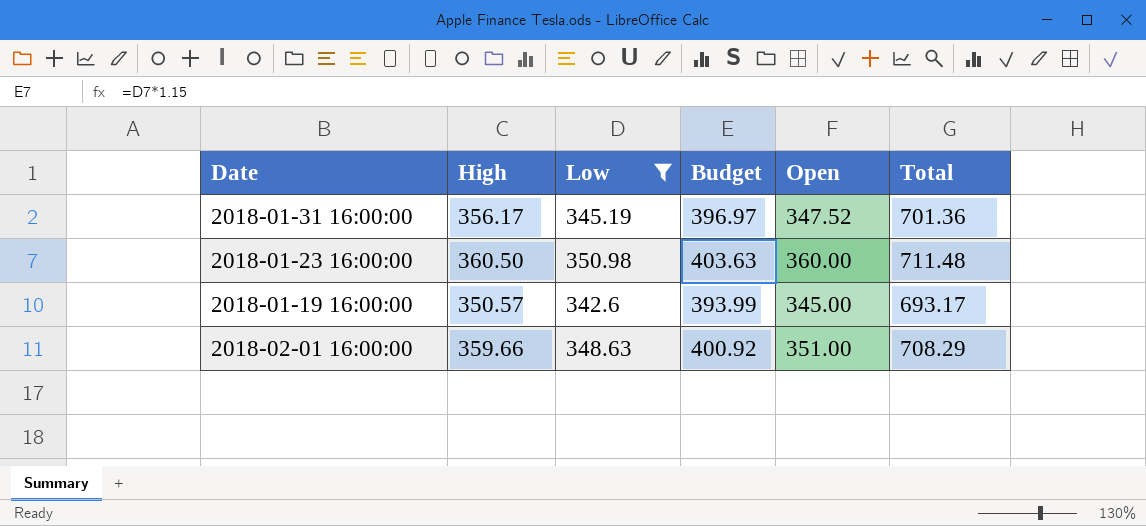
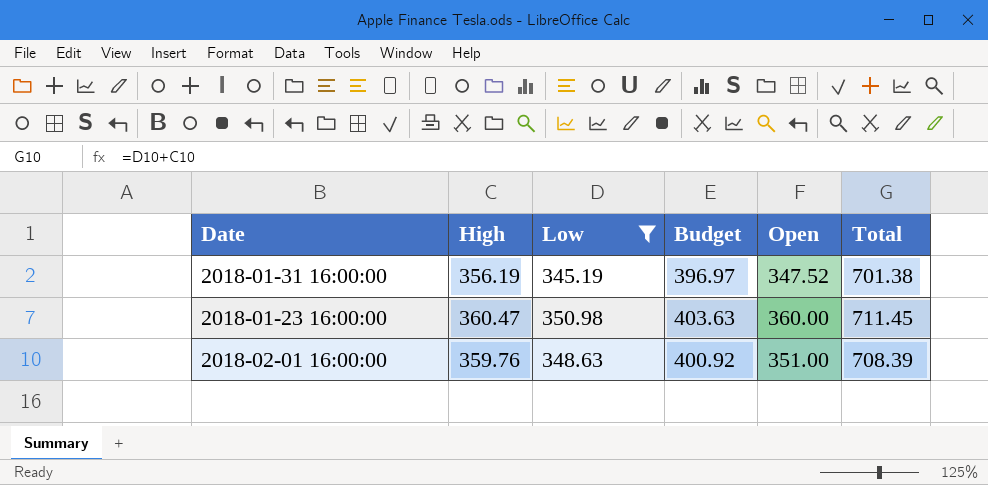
row 2018-01-19 16:00:00: 350.57 | 342.6 | 393.99 | 345.00 | 693.17 -> none
2018-01-31 16:00:00 | High: 356.17 -> 356.19
2018-01-31 16:00:00 | Total: 701.36 -> 701.38
2018-01-23 16:00:00 | High: 360.50 -> 360.47
2018-01-23 16:00:00 | Total: 711.48 -> 711.45
2018-02-01 16:00:00 | High: 359.66 -> 359.76
2018-02-01 16:00:00 | Total: 708.29 -> 708.39

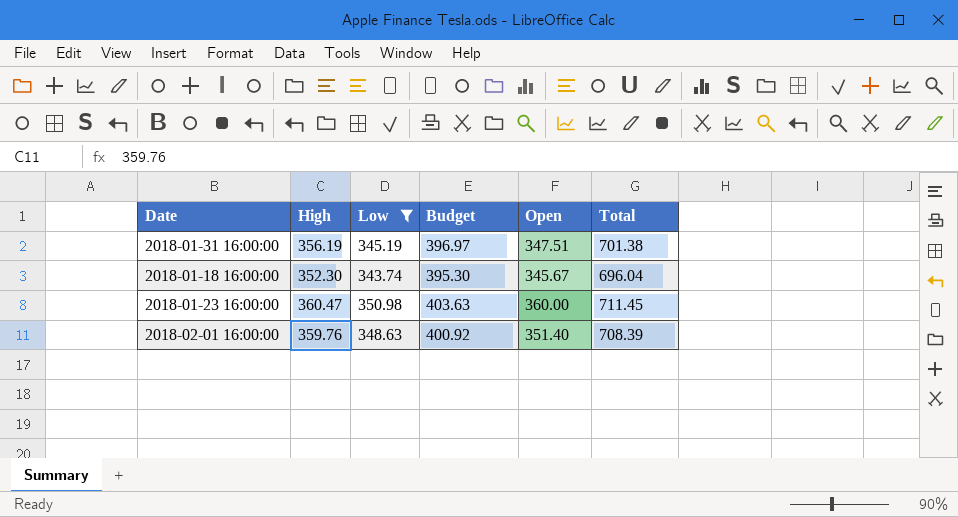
2018-01-31 16:00:00 | Open: 347.52 -> 347.51
row 2018-01-18 16:00:00: none -> 352.30 | 343.74 | 395.30 | 345.67 | 696.04
2018-02-01 16:00:00 | Open: 351.00 -> 351.40

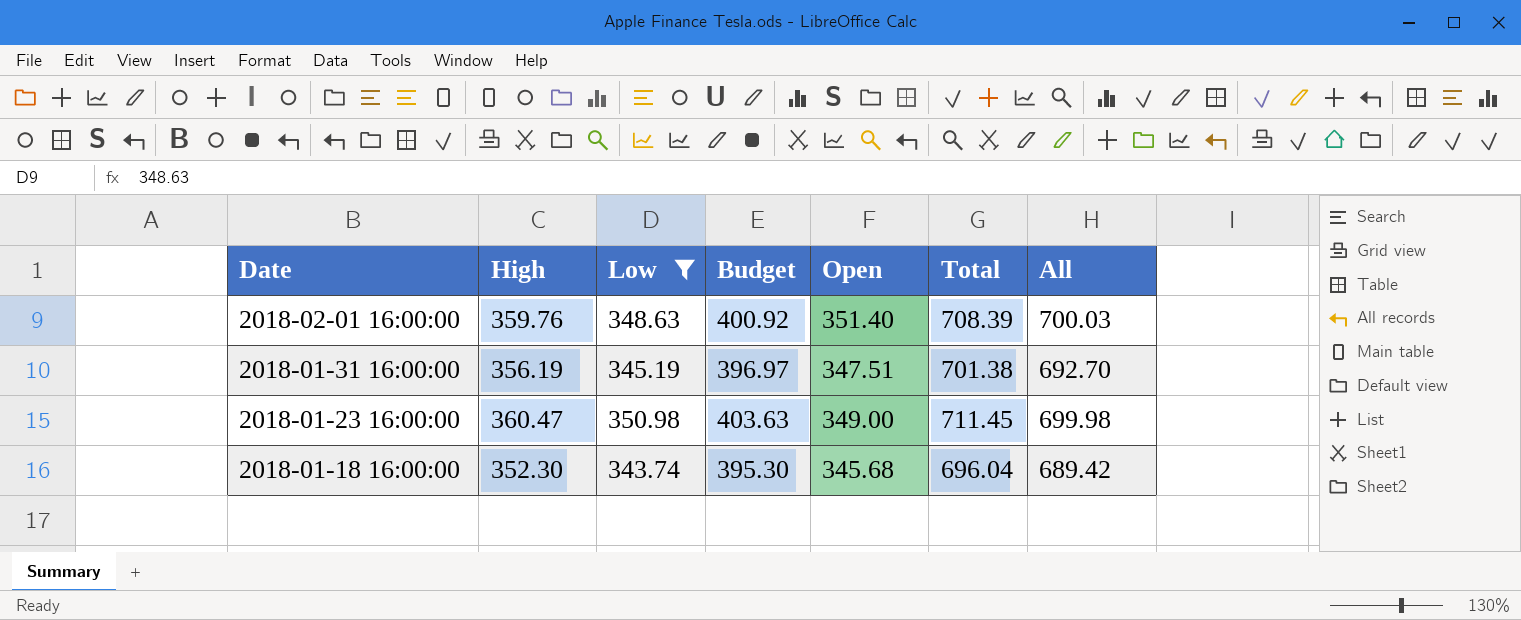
row order: none -> Date descending
column All | formula: none -> [Low] + [Open]
2018-01-23 16:00:00 | Open: 360.00 -> 349.00
2018-01-18 16:00:00 | Open: 345.67 -> 345.68

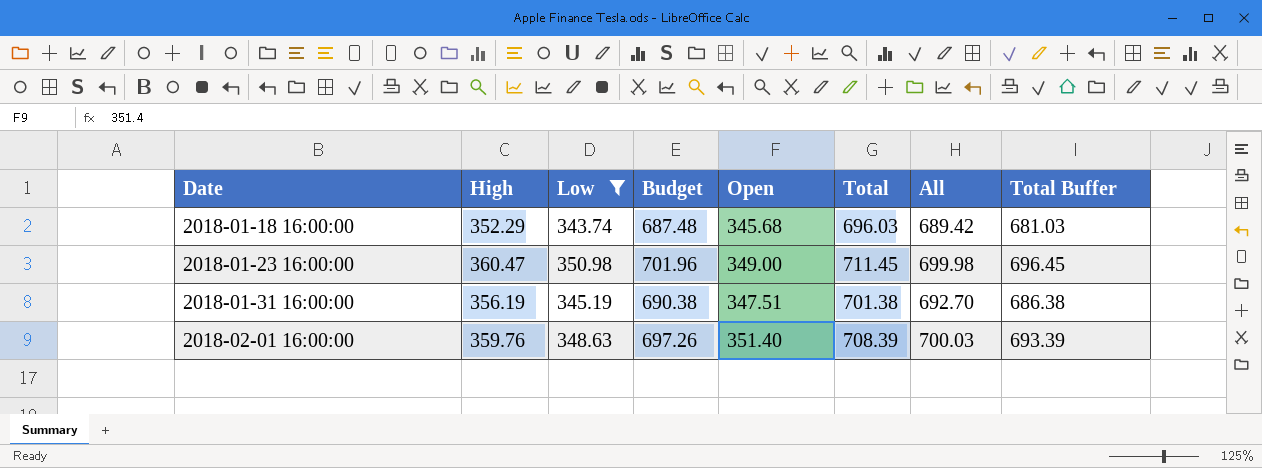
row order: Date descending -> Date ascending
column Budget | formula: [Low] * 1.15 -> [Low] * 2
column Total Buffer | formula: none -> [Total] - 15
2018-01-18 16:00:00 | High: 352.30 -> 352.29
2018-01-18 16:00:00 | Total: 696.04 -> 696.03

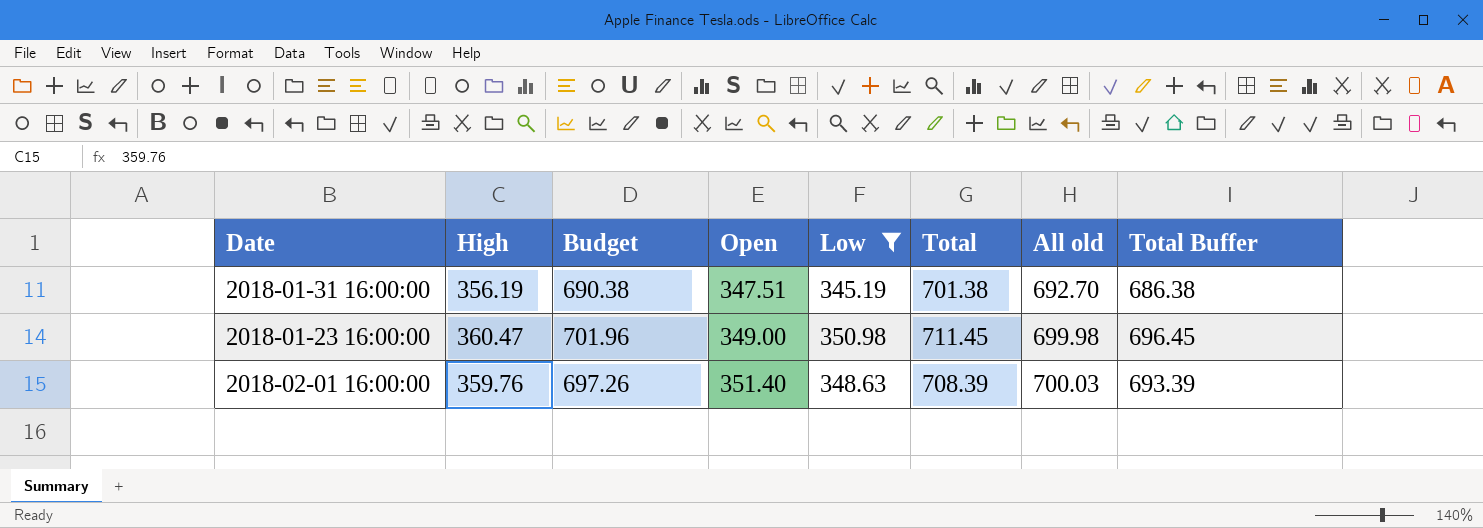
row order: Date ascending -> Open ascending
column Low | position: 3 -> 5
column name: All -> All old
row 2018-01-18 16:00:00: 352.29 | 343.74 | 687.48 | 345.68 | 696.03 | 689.42 | 681.03 -> none

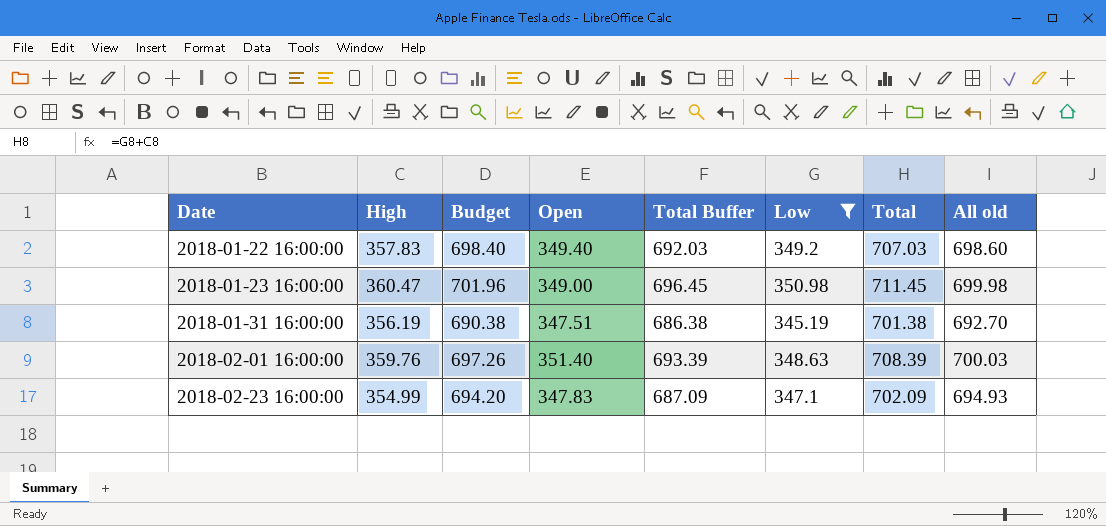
row order: Open ascending -> Date ascending
column Total Buffer | position: 8 -> 5
row 2018-01-22 16:00:00: none -> 357.83 | 698.40 | 349.40 | 692.03 | 349.2 | 707.03 | 698.60
row 2018-02-23 16:00:00: none -> 354.99 | 694.20 | 347.83 | 687.09 | 347.1 | 702.09 | 694.93

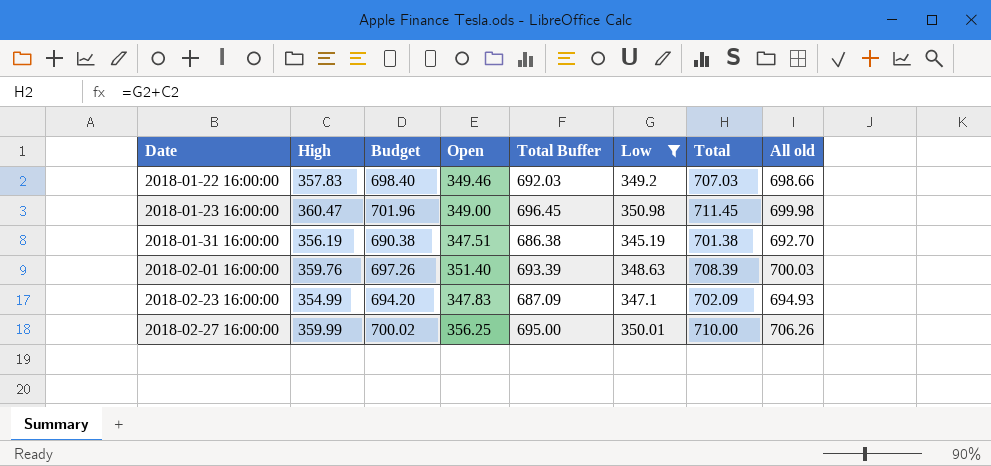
2018-01-22 16:00:00 | Open: 349.40 -> 349.46
2018-01-22 16:00:00 | All old: 698.60 -> 698.66
row 2018-02-27 16:00:00: none -> 359.99 | 700.02 | 356.25 | 695.00 | 350.01 | 710.00 | 706.26

